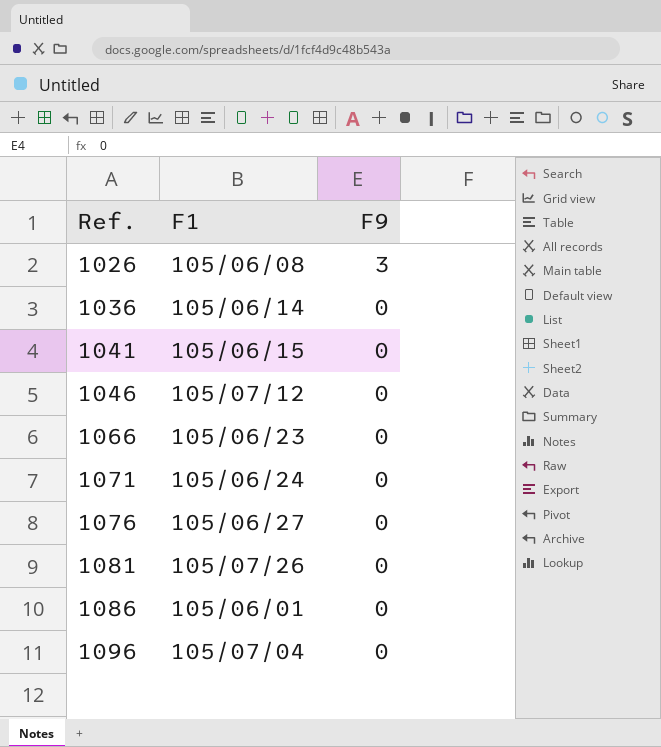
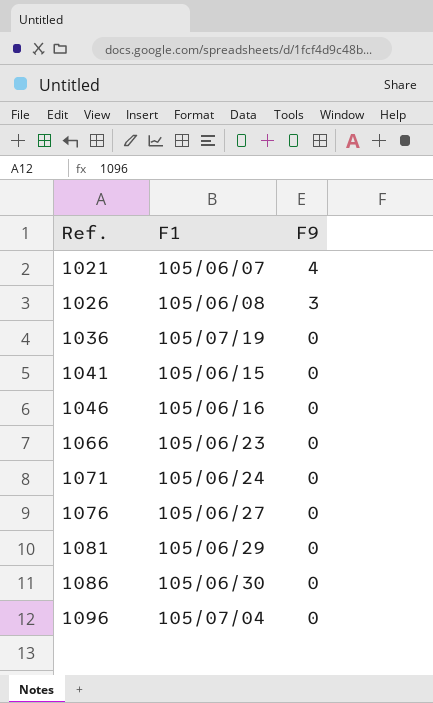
row 1021: none -> 105/06/07 | 4
1036 | F1: 105/06/14 -> 105/07/19
1046 | F1: 105/07/12 -> 105/06/16
1081 | F1: 105/07/26 -> 105/06/29
1086 | F1: 105/06/01 -> 105/06/30

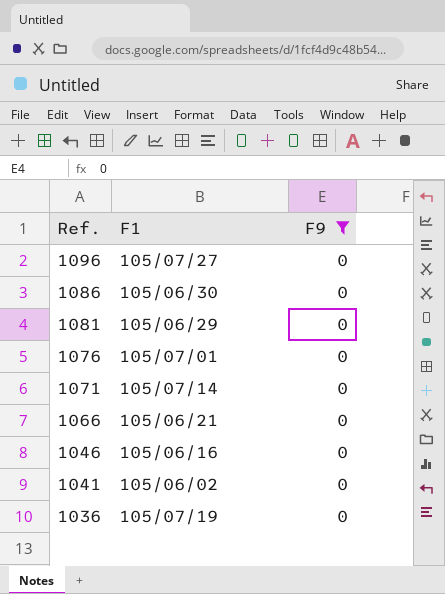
filter: none -> F9 = 0
row order: Ref. ascending -> Ref. descending
1096 | F1: 105/07/04 -> 105/07/27
1076 | F1: 105/06/27 -> 105/07/01
1071 | F1: 105/06/24 -> 105/07/14
1066 | F1: 105/06/23 -> 105/06/21
1041 | F1: 105/06/15 -> 105/06/02

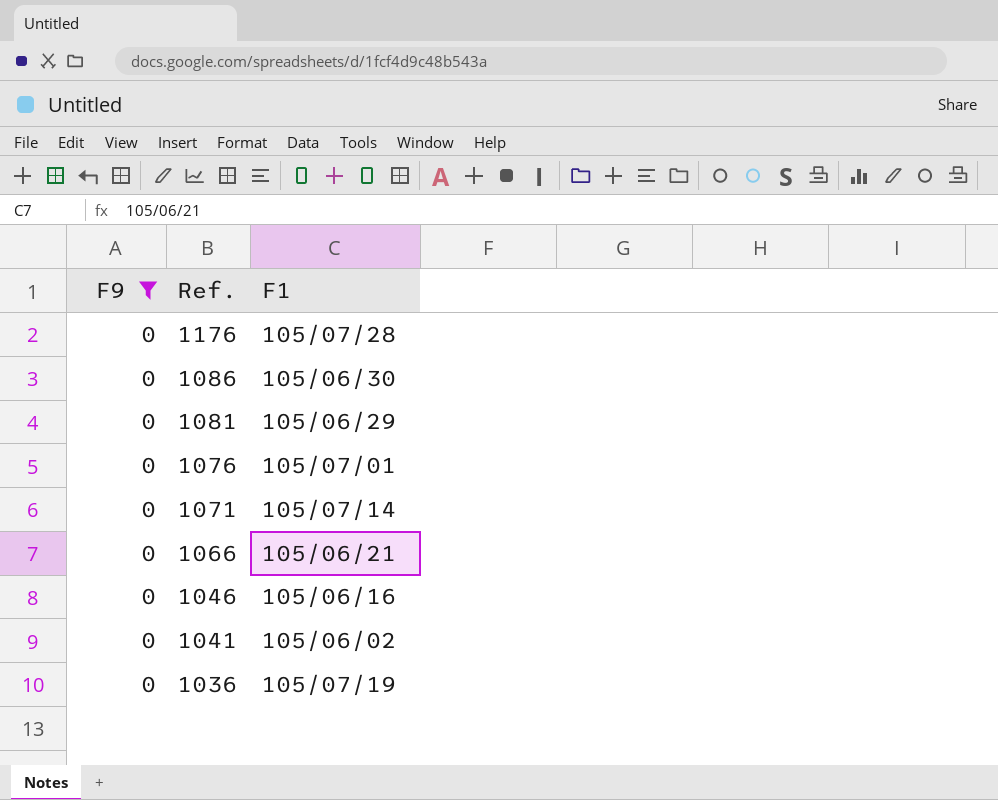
column F9 | position: 3 -> 1
row 1096: 105/07/27 | 0 -> none
row 1176: none -> 0 | 105/07/28

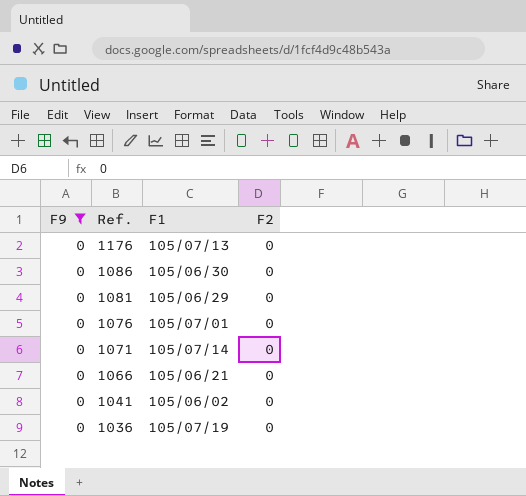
column F2 | position: none -> 4
row 1046: 0 | 105/06/16 -> none
1176 | F1: 105/07/28 -> 105/07/13

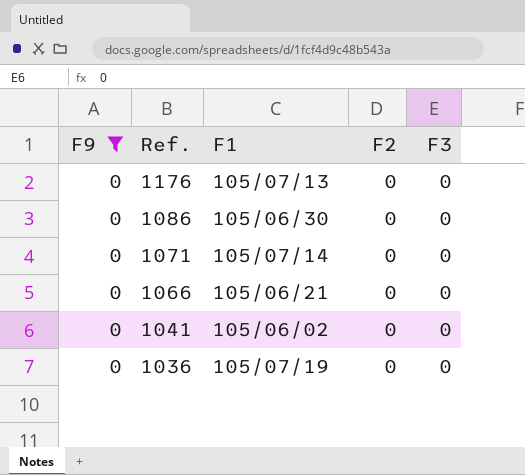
column F3 | position: none -> 5
row 1081: 0 | 105/06/29 | 0 -> none
row 1076: 0 | 105/07/01 | 0 -> none

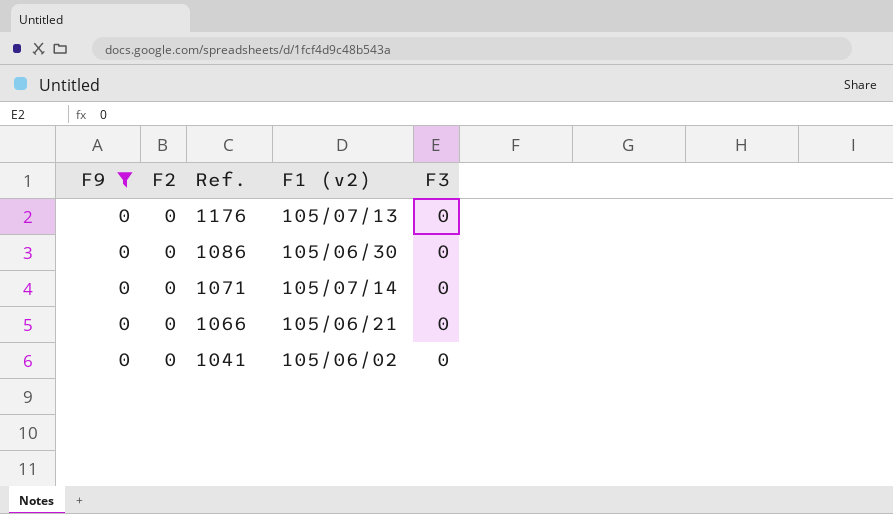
column F2 | position: 4 -> 2
column name: F1 -> F1 (v2)
row 1036: 0 | 105/07/19 | 0 | 0 -> none

